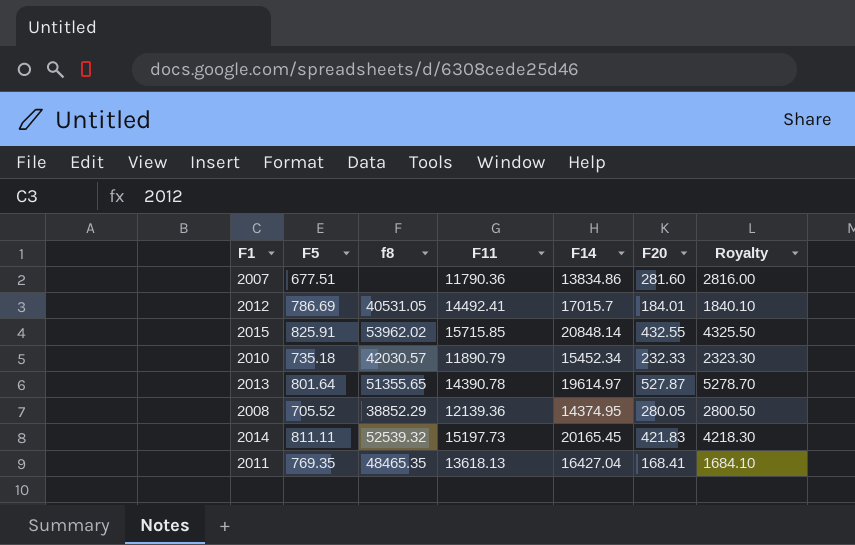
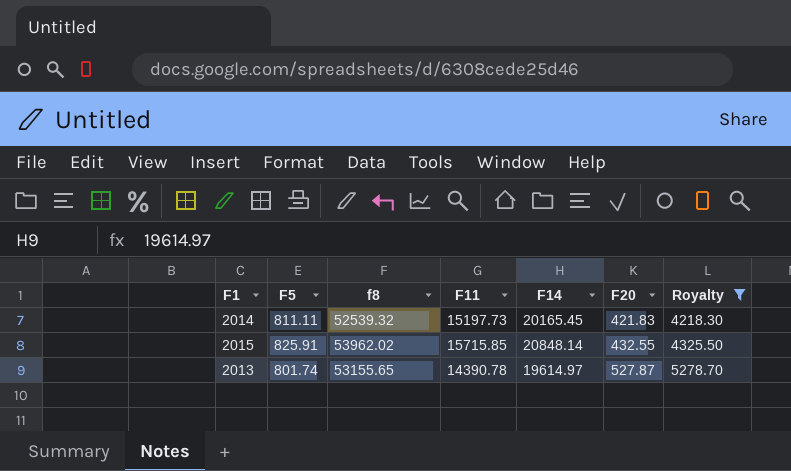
filter: none -> Royalty >= 4218.30
row order: none -> F20 ascending
2013 | F5: 801.64 -> 801.74
2013 | f8: 51355.65 -> 53155.65

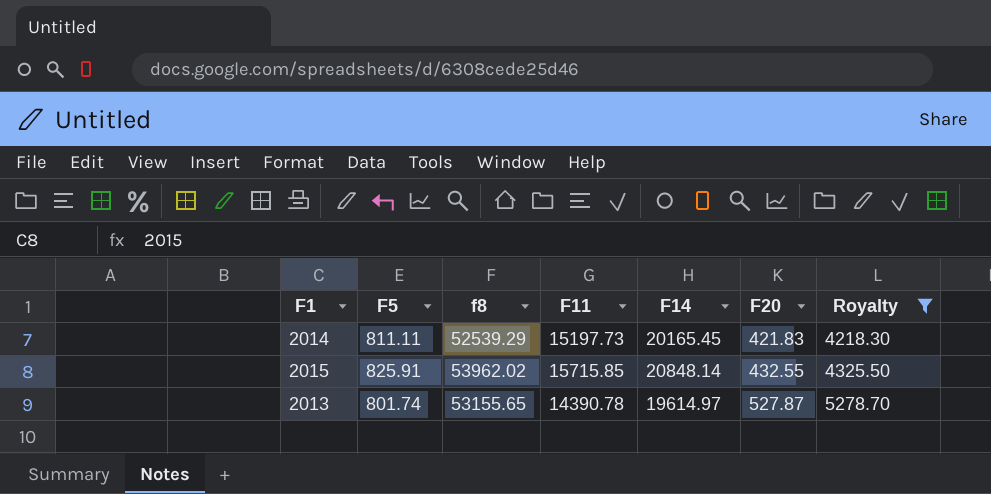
2014 | f8: 52539.32 -> 52539.29

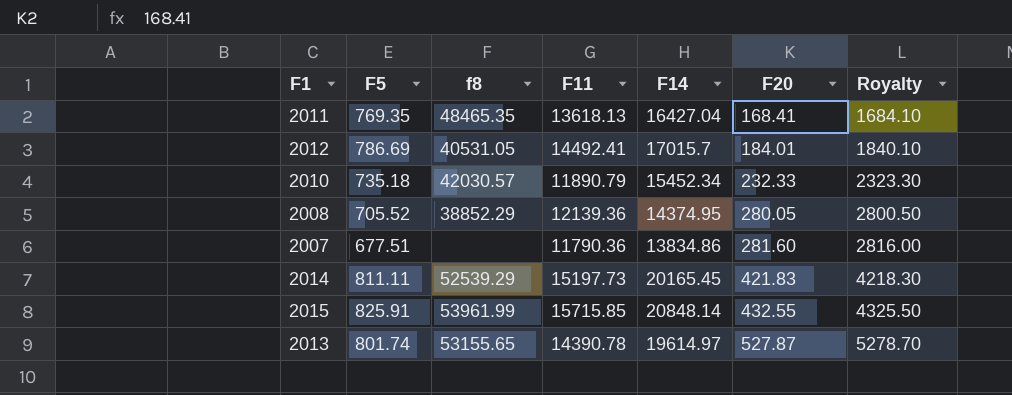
filter: Royalty >= 4218.30 -> none
2015 | f8: 53962.02 -> 53961.99

